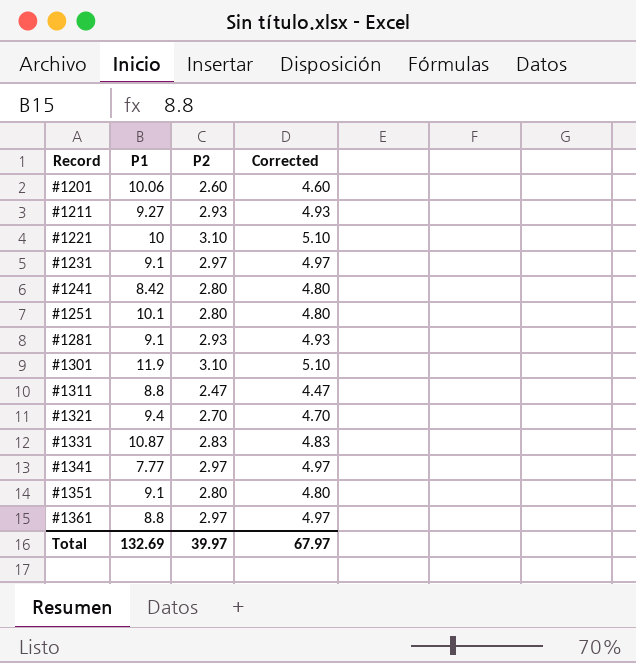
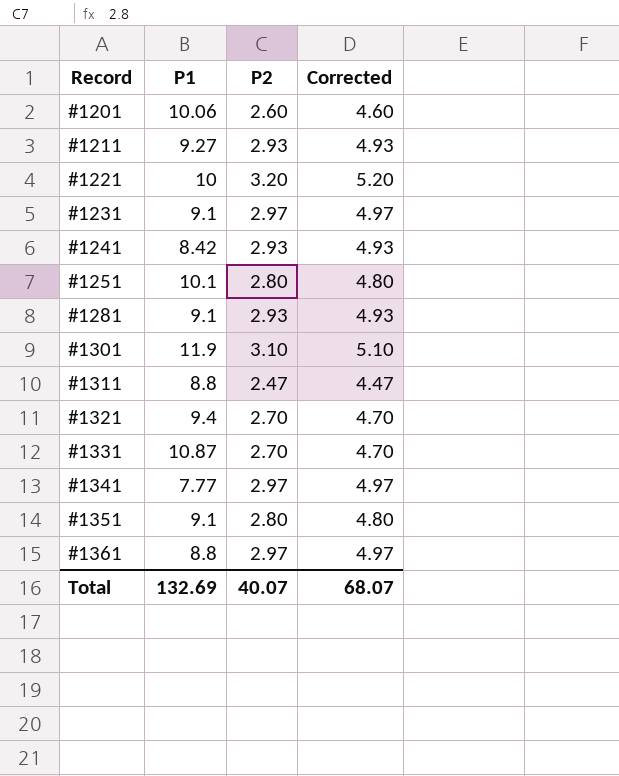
#1221 | P2: 3.10 -> 3.20
#1221 | Corrected: 5.10 -> 5.20
#1241 | P2: 2.80 -> 2.93
#1241 | Corrected: 4.80 -> 4.93
#1331 | P2: 2.83 -> 2.70
#1331 | Corrected: 4.83 -> 4.70
Total | P2: 39.97 -> 40.07
Total | Corrected: 67.97 -> 68.07

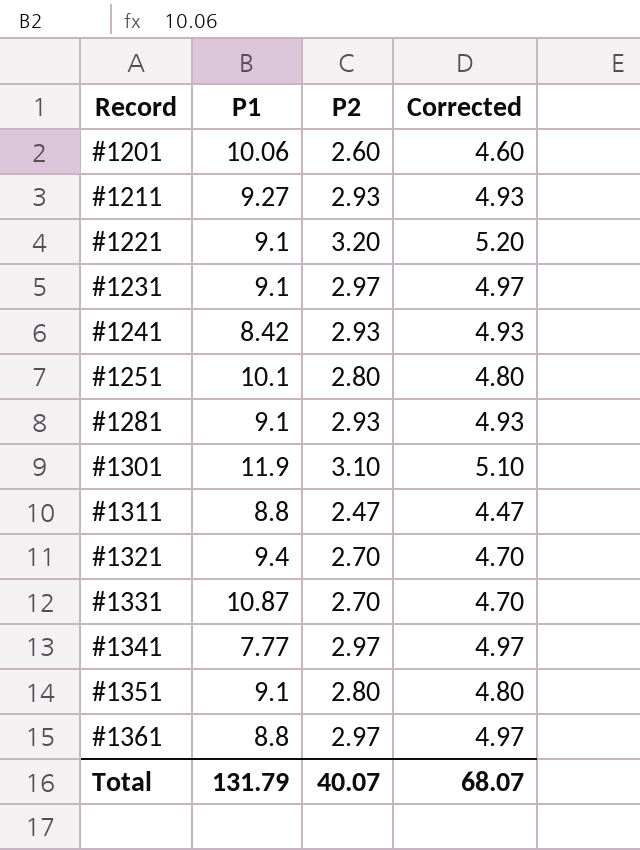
#1221 | P1: 10 -> 9.1
Total | P1: 132.69 -> 131.79

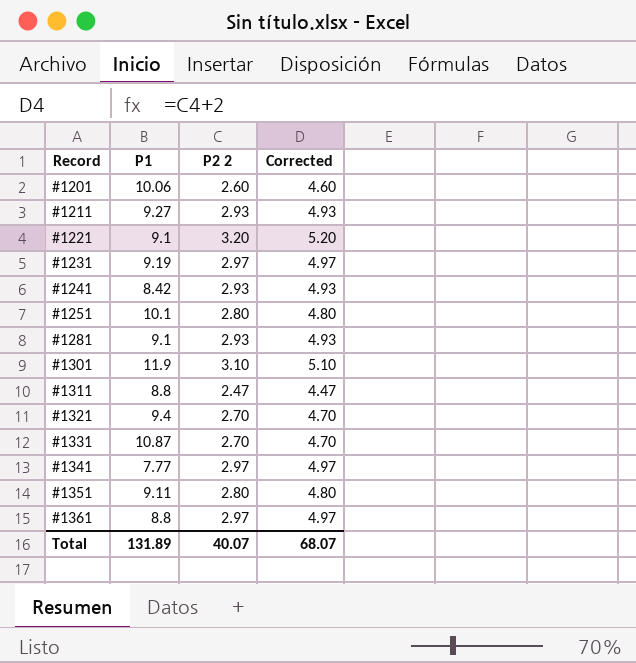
column name: P2 -> P2 2
#1231 | P1: 9.1 -> 9.19
#1351 | P1: 9.1 -> 9.11
Total | P1: 131.79 -> 131.89

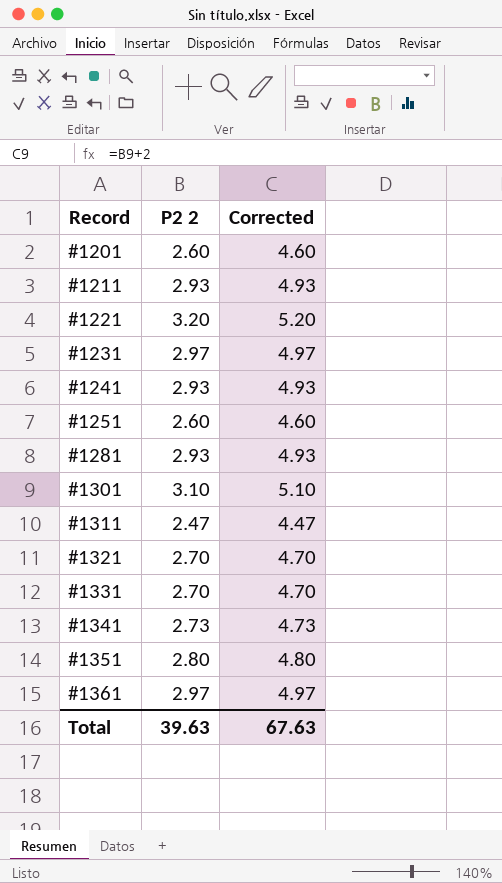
column P1 | position: 2 -> none
#1251 | P2 2: 2.80 -> 2.60
#1251 | Corrected: 4.80 -> 4.60
#1341 | P2 2: 2.97 -> 2.73
#1341 | Corrected: 4.97 -> 4.73
Total | P2 2: 40.07 -> 39.63
Total | Corrected: 68.07 -> 67.63

